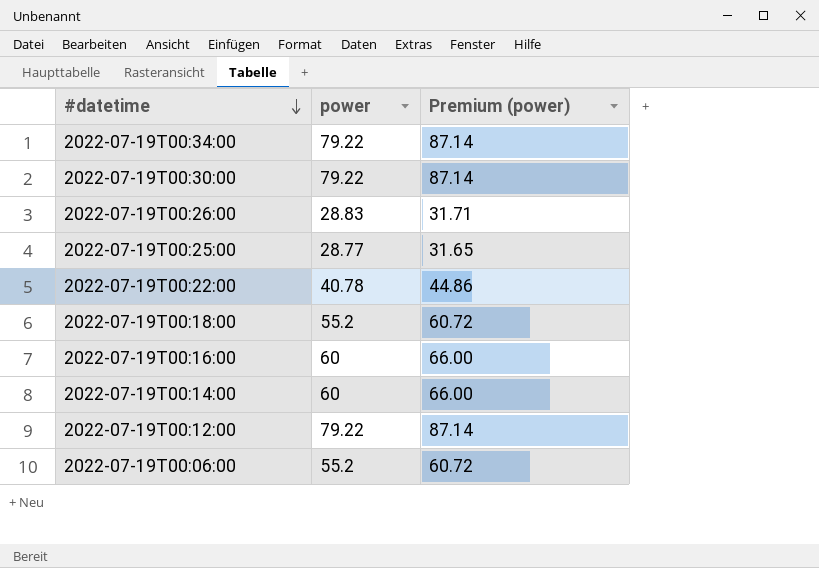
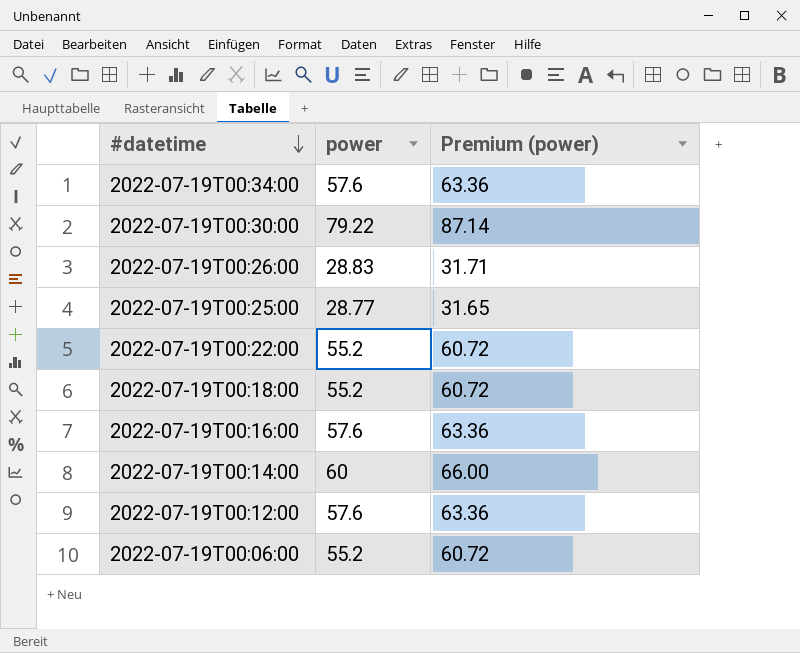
2022-07-19T00:34:00 | power: 79.22 -> 57.6
2022-07-19T00:34:00 | Premium (power): 87.14 -> 63.36
2022-07-19T00:22:00 | power: 40.78 -> 55.2
2022-07-19T00:22:00 | Premium (power): 44.86 -> 60.72
2022-07-19T00:16:00 | power: 60 -> 57.6
2022-07-19T00:16:00 | Premium (power): 66.00 -> 63.36
2022-07-19T00:12:00 | power: 79.22 -> 57.6
2022-07-19T00:12:00 | Premium (power): 87.14 -> 63.36

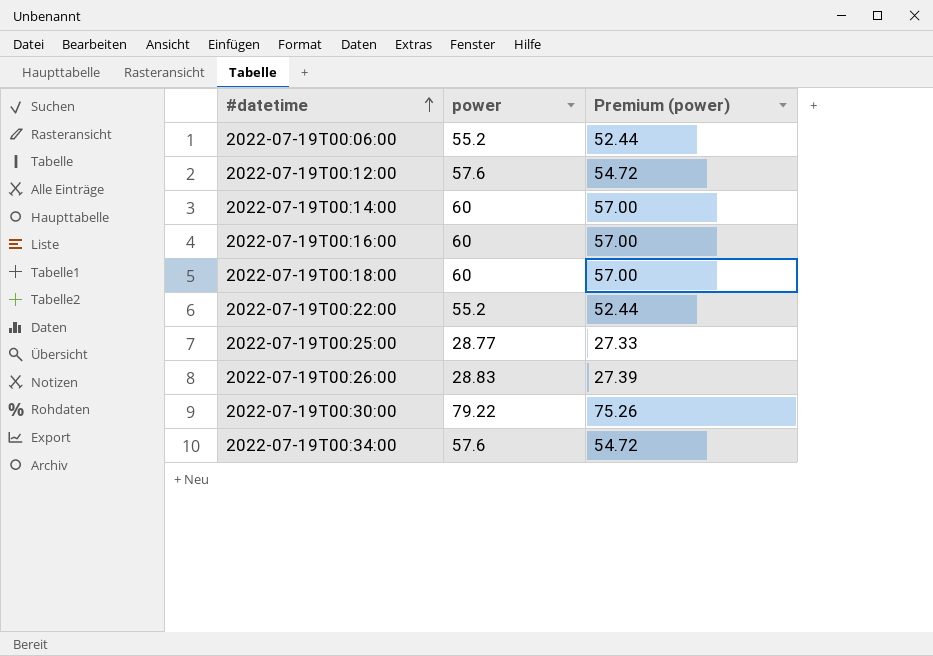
row order: #datetime descending -> #datetime ascending
column Premium (power) | formula: [power] * 1.1 -> [power] * 0.95
2022-07-19T00:16:00 | power: 57.6 -> 60
2022-07-19T00:18:00 | power: 55.2 -> 60

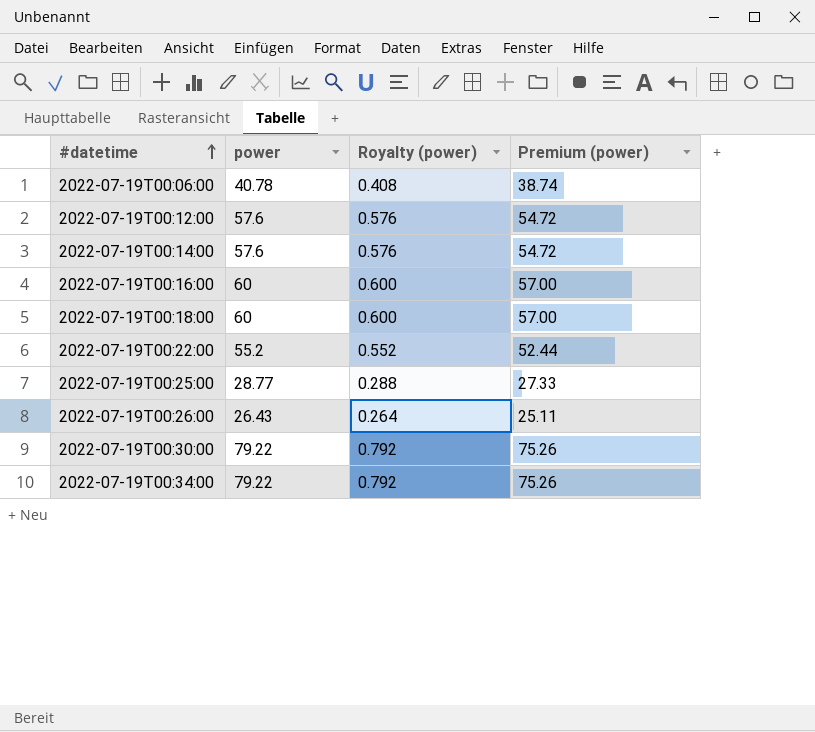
column Royalty (power) | formula: none -> [power] * 0.01
2022-07-19T00:06:00 | power: 55.2 -> 40.78
2022-07-19T00:06:00 | Premium (power): 52.44 -> 38.74
2022-07-19T00:14:00 | power: 60 -> 57.6
2022-07-19T00:14:00 | Premium (power): 57.00 -> 54.72
2022-07-19T00:26:00 | power: 28.83 -> 26.43
2022-07-19T00:26:00 | Premium (power): 27.39 -> 25.11
2022-07-19T00:34:00 | power: 57.6 -> 79.22
2022-07-19T00:34:00 | Premium (power): 54.72 -> 75.26

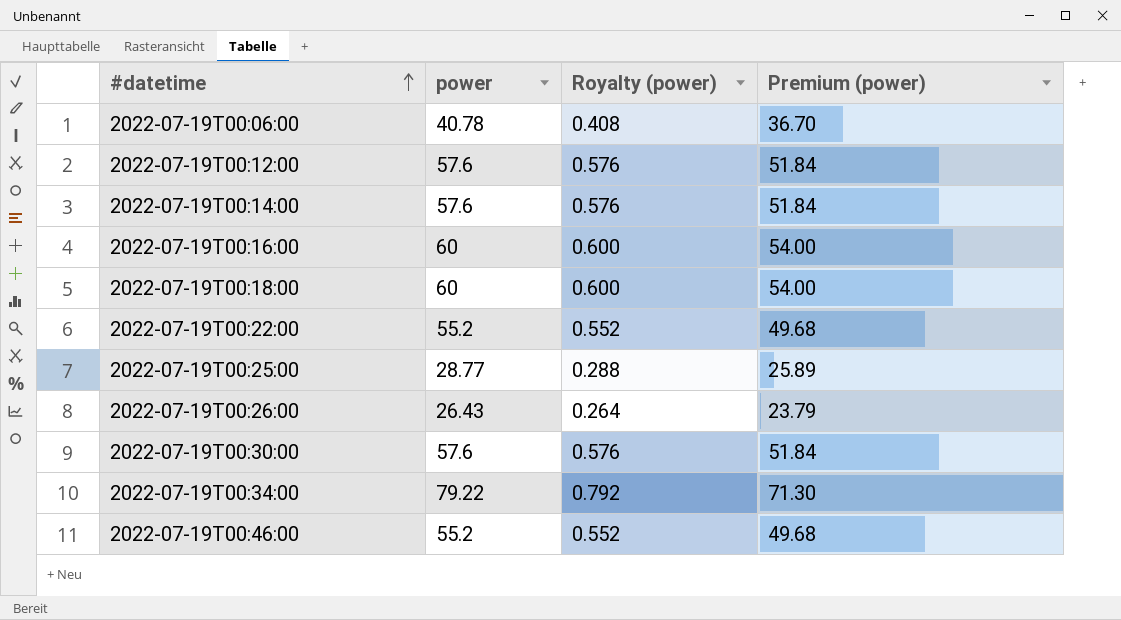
column Premium (power) | formula: [power] * 0.95 -> [power] * 0.9
2022-07-19T00:30:00 | power: 79.22 -> 57.6
2022-07-19T00:30:00 | Royalty (power): 0.792 -> 0.576
row 2022-07-19T00:46:00: none -> 55.2 | 0.552 | 49.68

